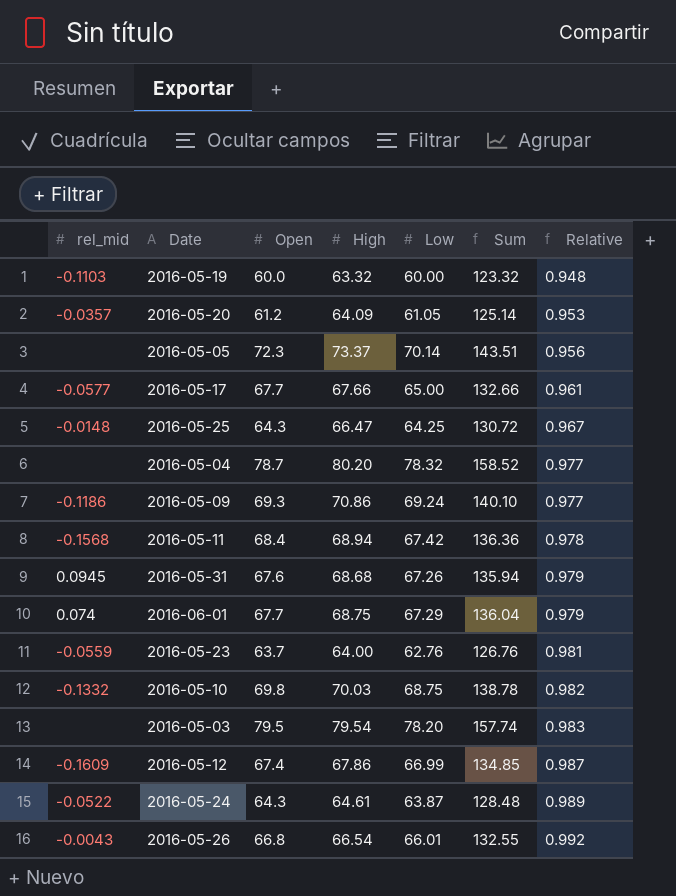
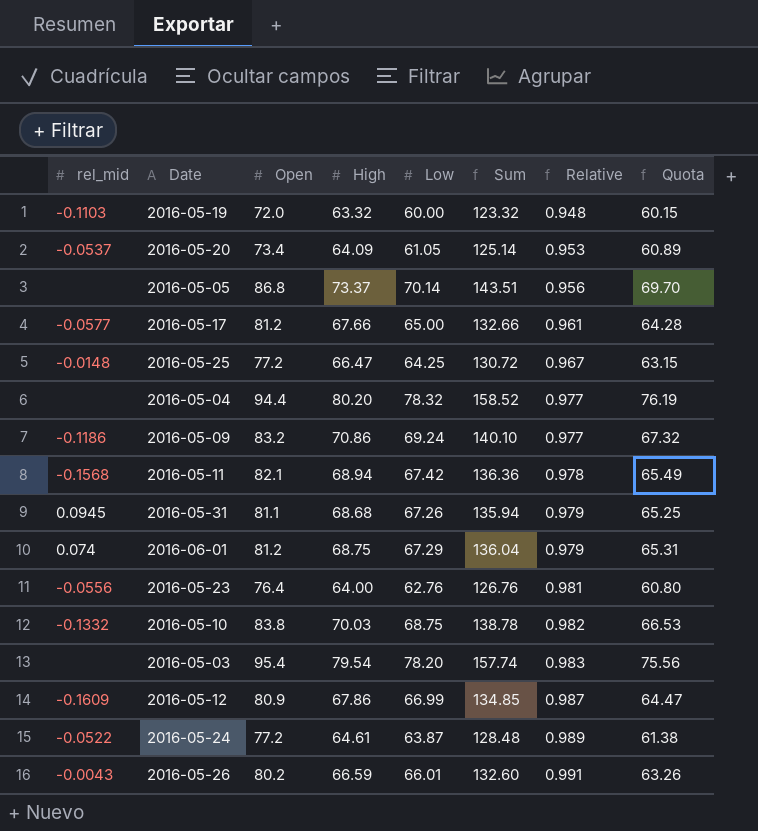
column Quota | formula: none -> [High] * 0.95
2016-05-19 | Open: 60.0 -> 72.0
2016-05-20 | rel_mid: -0.0357 -> -0.0537
2016-05-20 | Open: 61.2 -> 73.4
2016-05-05 | Open: 72.3 -> 86.8
2016-05-17 | Open: 67.7 -> 81.2
2016-05-25 | Open: 64.3 -> 77.2
2016-05-04 | Open: 78.7 -> 94.4
2016-05-09 | Open: 69.3 -> 83.2
2016-05-11 | Open: 68.4 -> 82.1
2016-05-31 | Open: 67.6 -> 81.1
2016-06-01 | Open: 67.7 -> 81.2
2016-05-23 | rel_mid: -0.0559 -> -0.0556
2016-05-23 | Open: 63.7 -> 76.4
2016-05-10 | Open: 69.8 -> 83.8
2016-05-03 | Open: 79.5 -> 95.4
2016-05-12 | Open: 67.4 -> 80.9
2016-05-24 | Open: 64.3 -> 77.2
2016-05-26 | Open: 66.8 -> 80.2
2016-05-26 | High: 66.54 -> 66.59
2016-05-26 | Sum: 132.55 -> 132.60
2016-05-26 | Relative: 0.992 -> 0.991

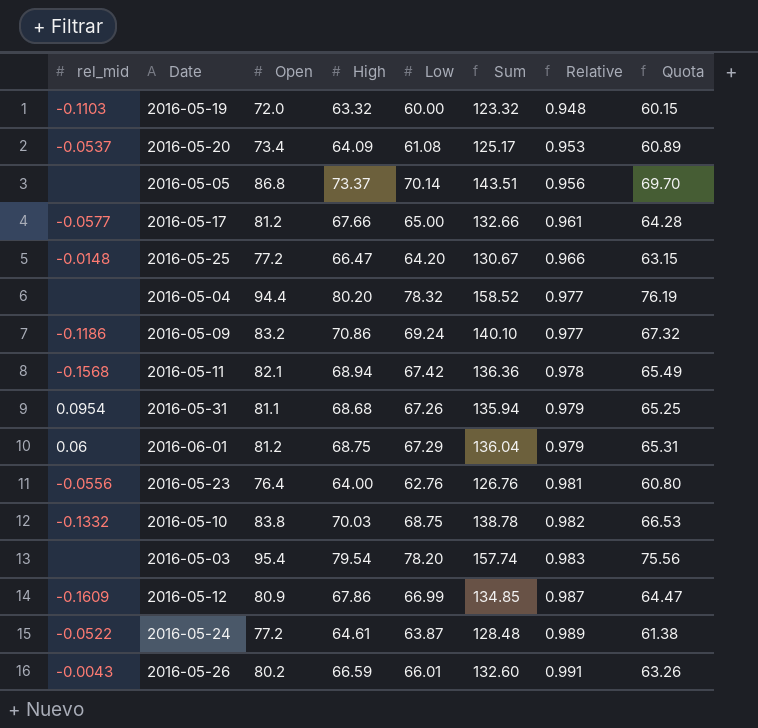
2016-05-20 | Low: 61.05 -> 61.08
2016-05-20 | Sum: 125.14 -> 125.17
2016-05-25 | Low: 64.25 -> 64.20
2016-05-25 | Sum: 130.72 -> 130.67
2016-05-25 | Relative: 0.967 -> 0.966
2016-05-31 | rel_mid: 0.0945 -> 0.0954
2016-06-01 | rel_mid: 0.074 -> 0.06

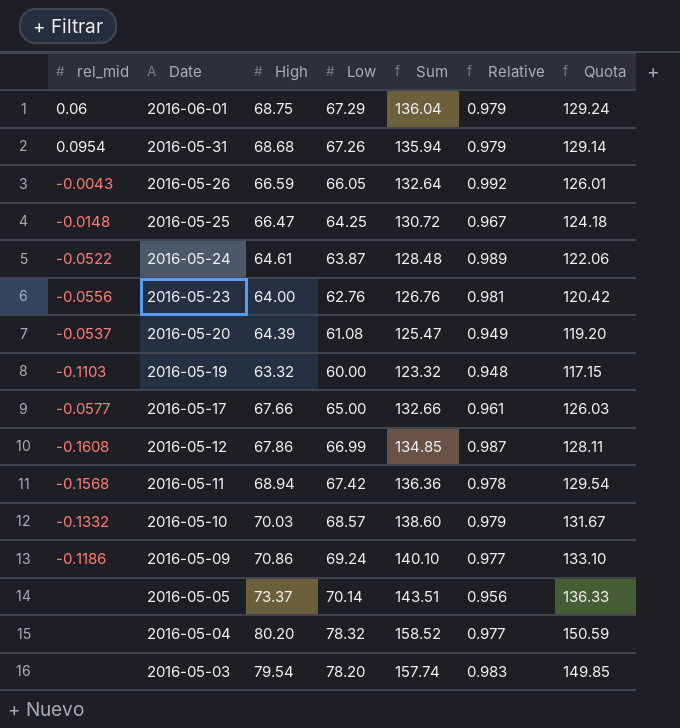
row order: Relative ascending -> Date descending
column Open | position: 3 -> none
column Quota | formula: [High] * 0.95 -> [Sum] * 0.95
2016-05-26 | Low: 66.01 -> 66.05
2016-05-26 | Sum: 132.60 -> 132.64
2016-05-26 | Relative: 0.991 -> 0.992
2016-05-25 | Low: 64.20 -> 64.25
2016-05-25 | Sum: 130.67 -> 130.72
2016-05-25 | Relative: 0.966 -> 0.967
2016-05-20 | High: 64.09 -> 64.39
2016-05-20 | Sum: 125.17 -> 125.47
2016-05-20 | Relative: 0.953 -> 0.949
2016-05-12 | rel_mid: -0.1609 -> -0.1608
2016-05-10 | Low: 68.75 -> 68.57
2016-05-10 | Sum: 138.78 -> 138.60
2016-05-10 | Relative: 0.982 -> 0.979

